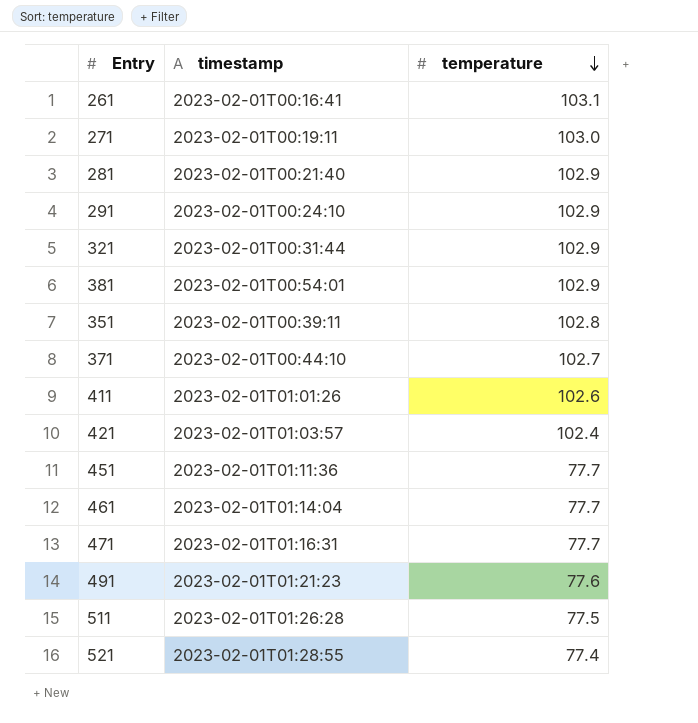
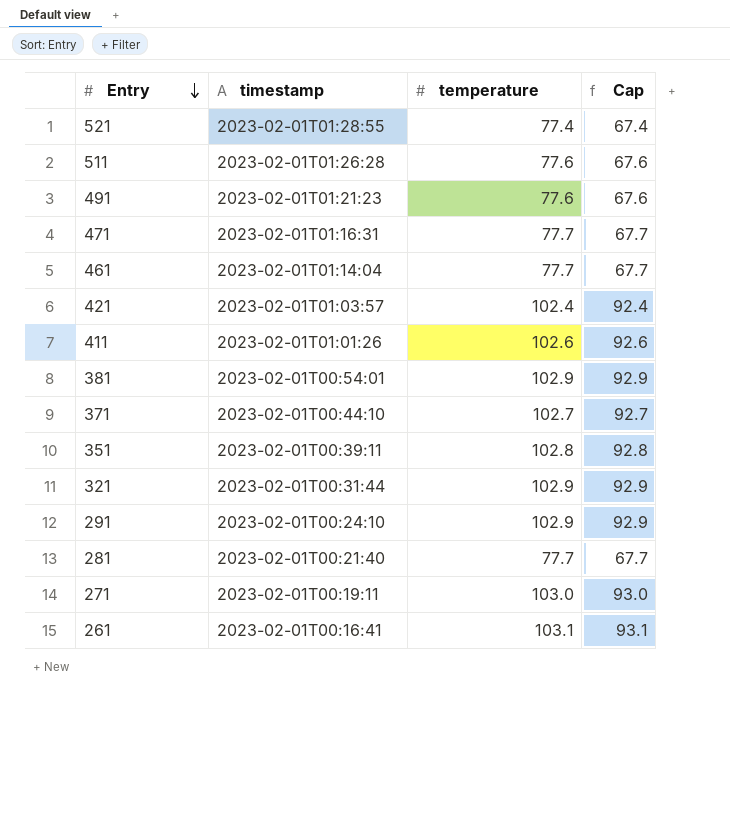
row order: temperature descending -> Entry descending
column Cap | formula: none -> [temperature] - 10
row 451: 2023-02-01T01:11:36 | 77.7 -> none
511 | temperature: 77.5 -> 77.6
281 | temperature: 102.9 -> 77.7

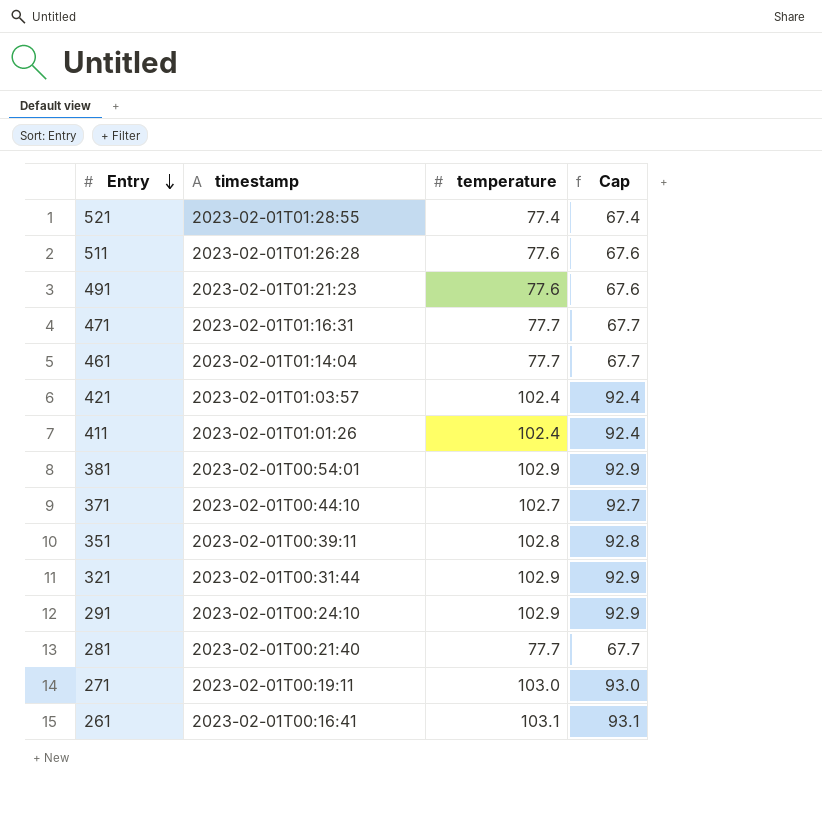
411 | temperature: 102.6 -> 102.4
411 | Cap: 92.6 -> 92.4

